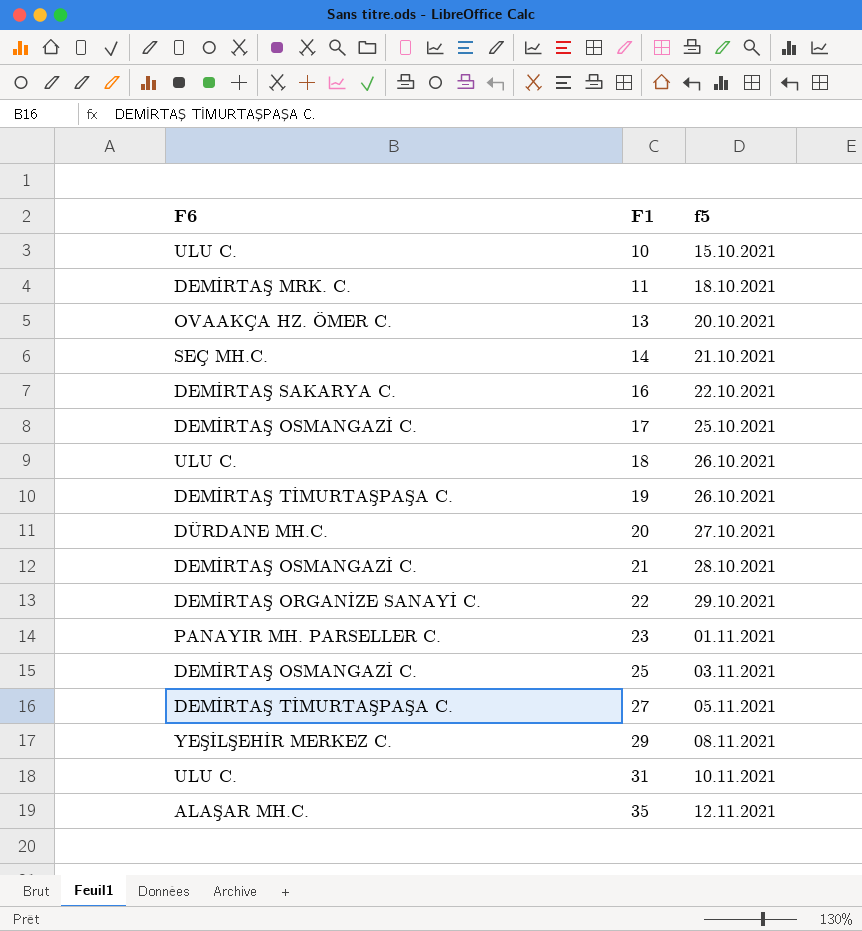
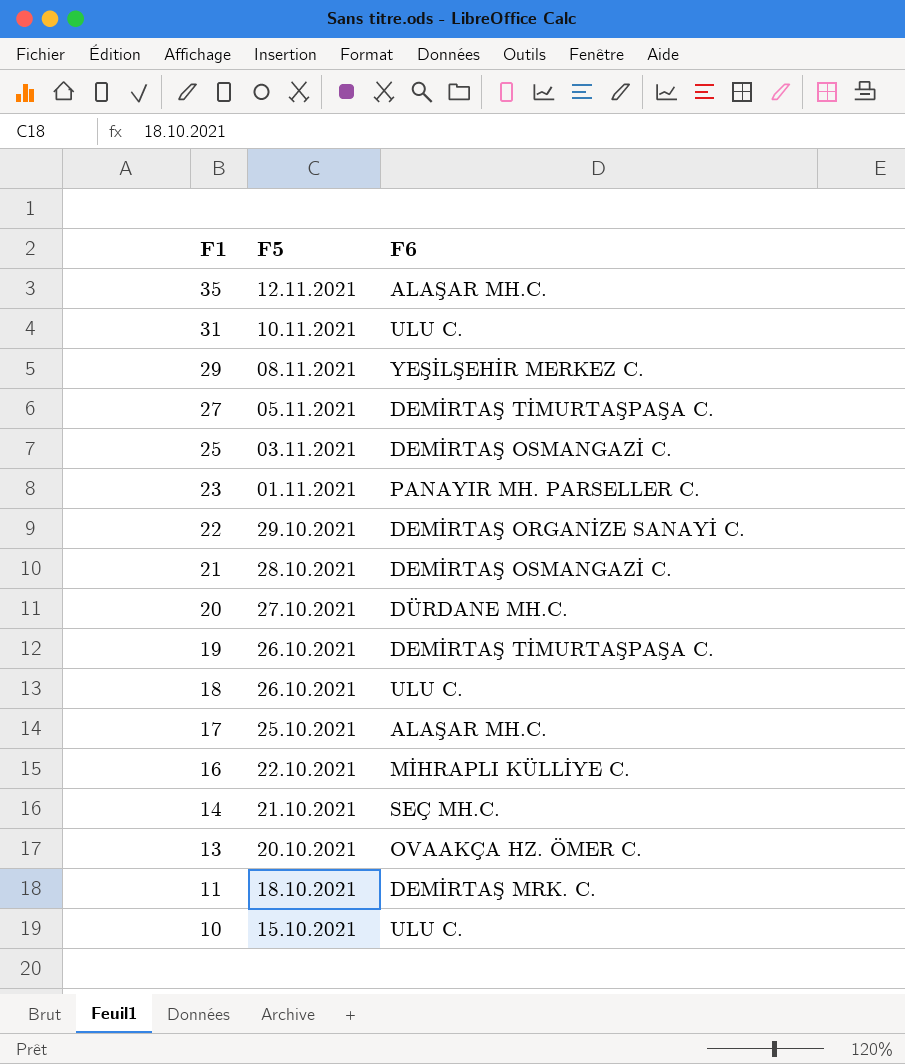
row order: F1 ascending -> F1 descending
column name: f5 -> F5
column F6 | position: 1 -> 3
17 | F6: DEMİRTAŞ OSMANGAZİ C. -> ALAŞAR MH.C.
16 | F6: DEMİRTAŞ SAKARYA C. -> MİHRAPLI KÜLLİYE C.

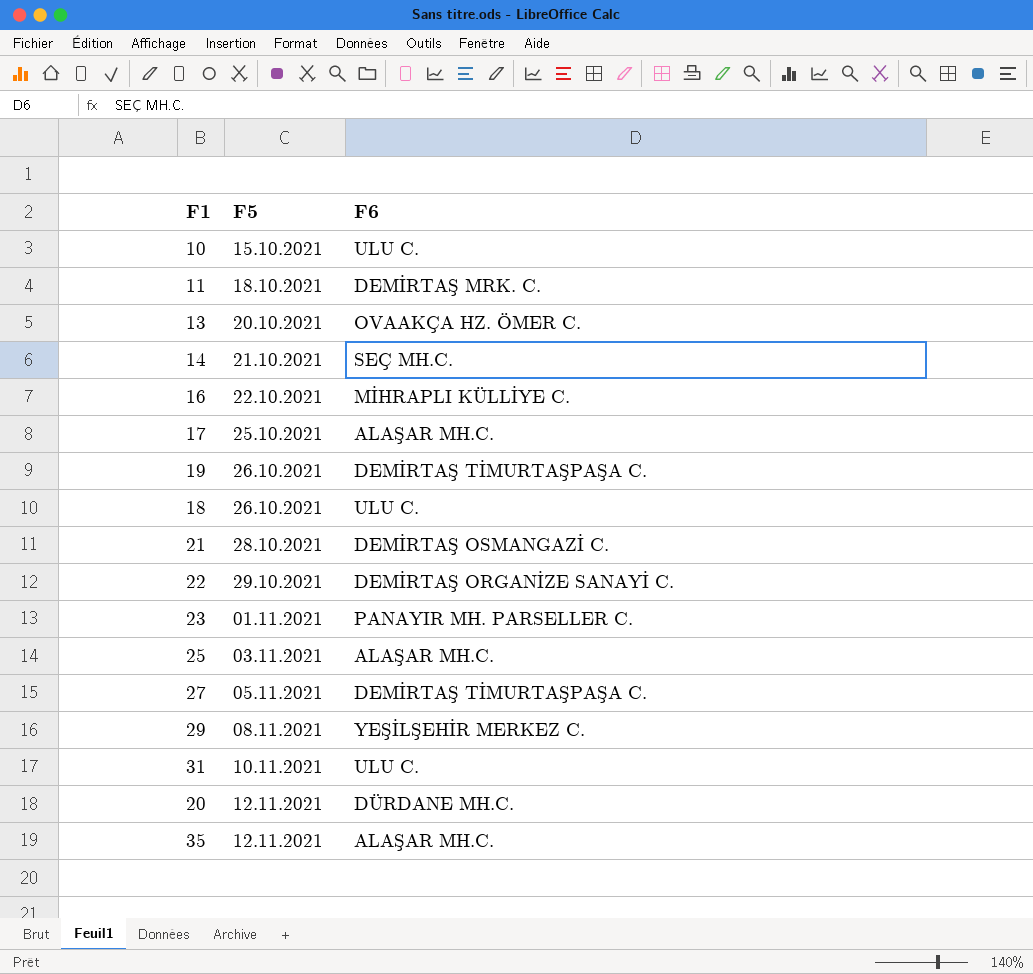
row order: F1 descending -> F5 ascending
25 | F6: DEMİRTAŞ OSMANGAZİ C. -> ALAŞAR MH.C.
20 | F5: 27.10.2021 -> 12.11.2021

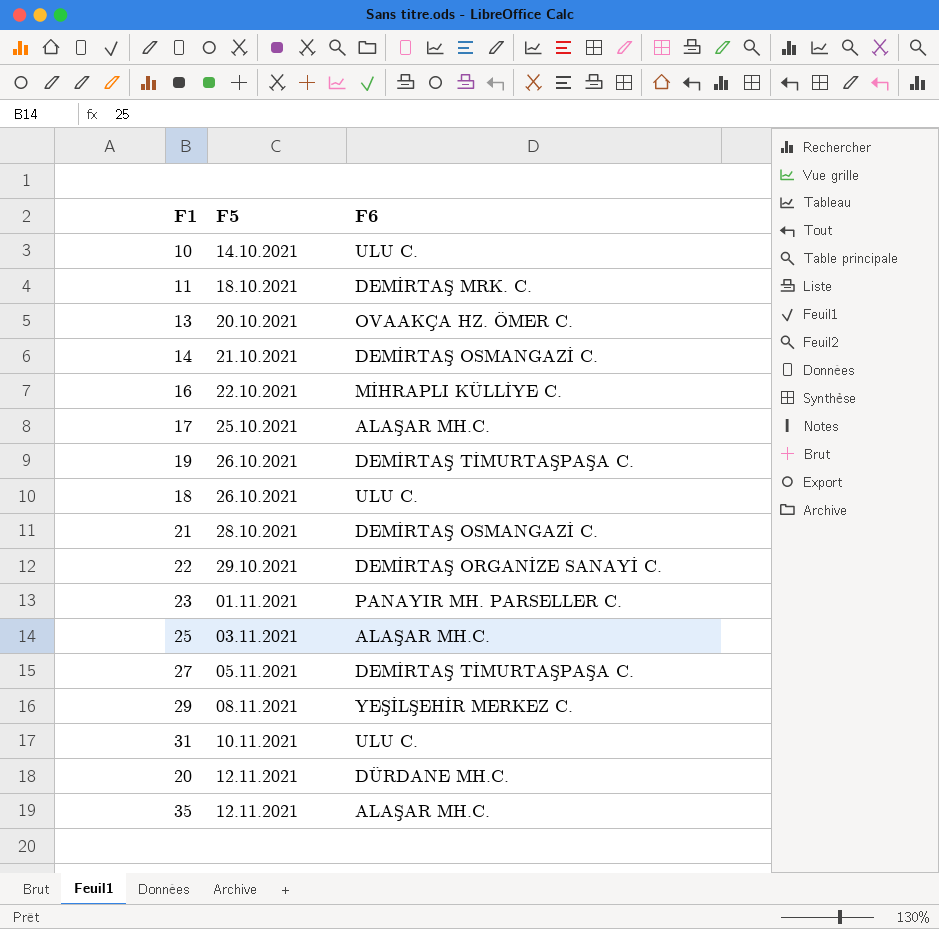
10 | F5: 15.10.2021 -> 14.10.2021
14 | F6: SEÇ MH.C. -> DEMİRTAŞ OSMANGAZİ C.

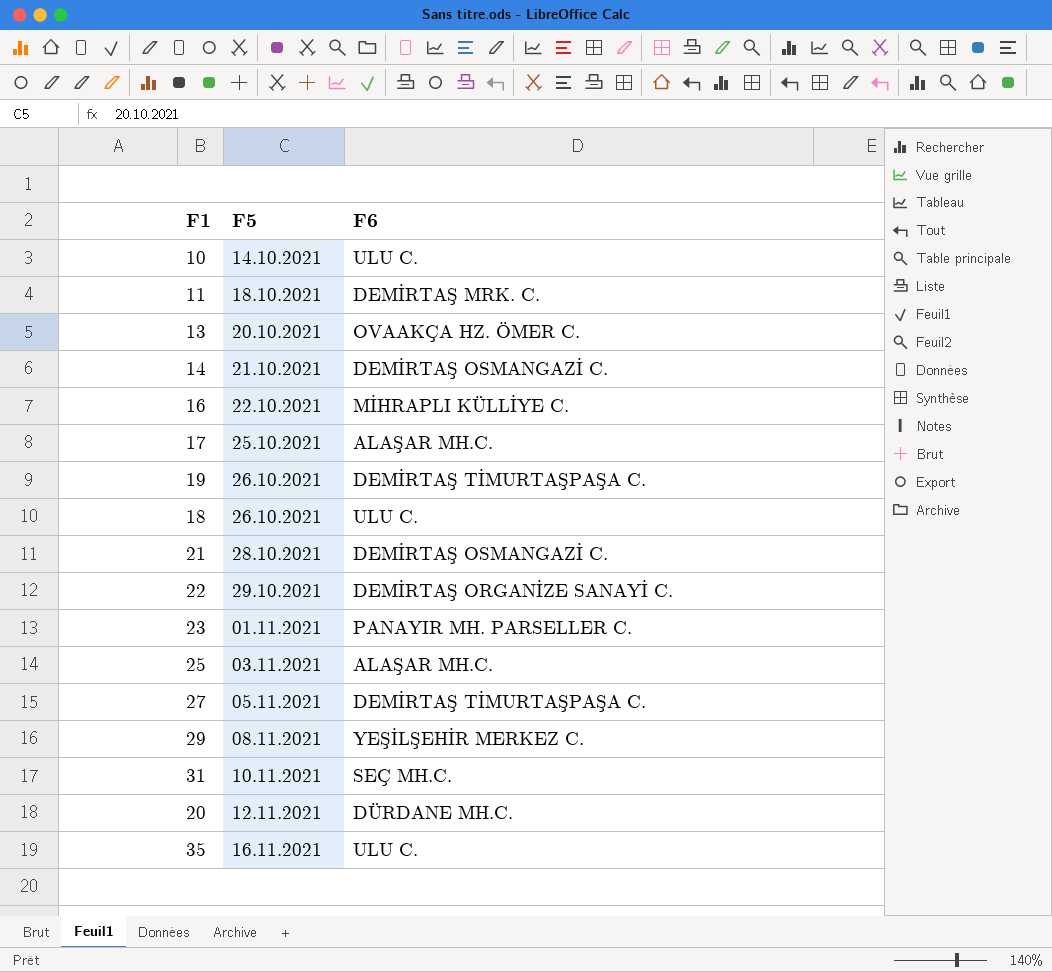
31 | F6: ULU C. -> SEÇ MH.C.
35 | F5: 12.11.2021 -> 16.11.2021
35 | F6: ALAŞAR MH.C. -> ULU C.

